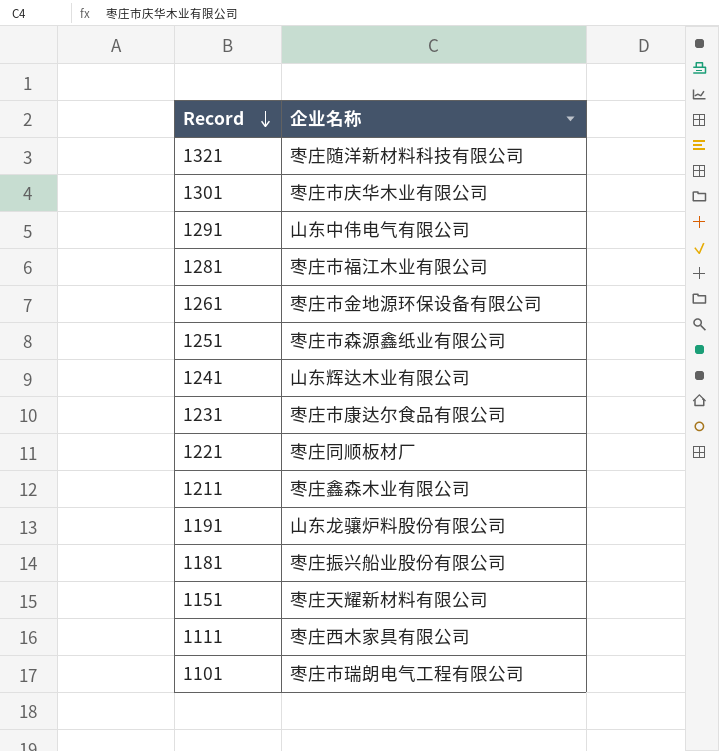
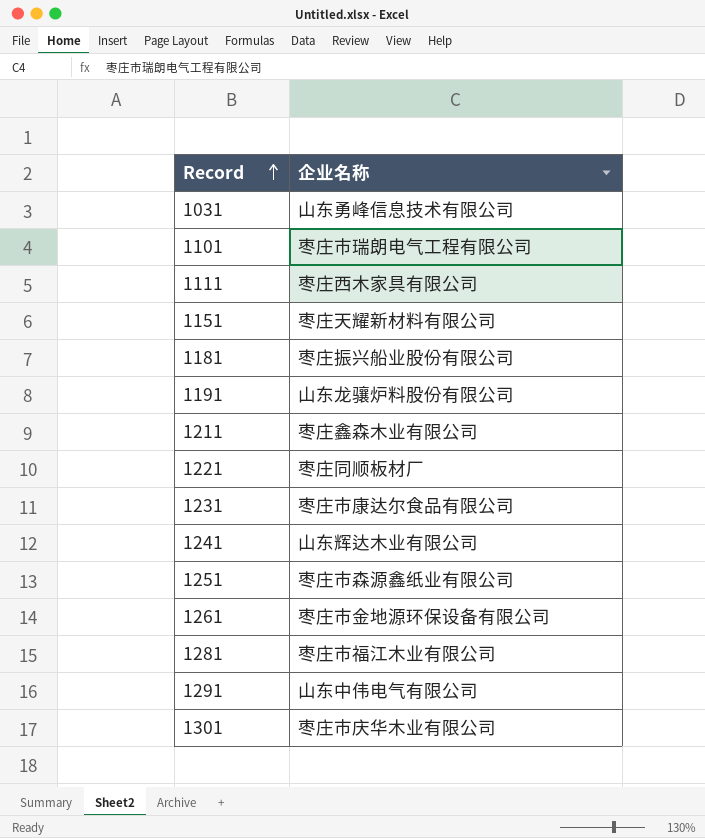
row order: Record descending -> Record ascending
row 1321: 枣庄随洋新材料科技有限公司 -> none
row 1031: none -> 山东勇峰信息技术有限公司

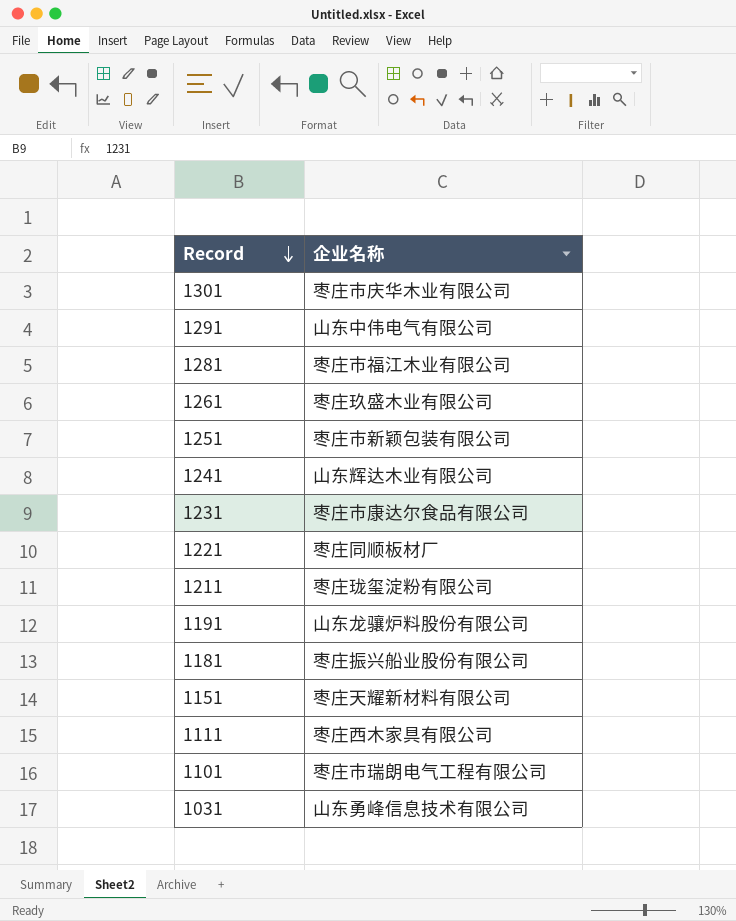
row order: Record ascending -> Record descending
1261 | 企业名称: 枣庄市金地源环保设备有限公司 -> 枣庄玖盛木业有限公司
1251 | 企业名称: 枣庄市森源鑫纸业有限公司 -> 枣庄市新颖包装有限公司
1211 | 企业名称: 枣庄鑫森木业有限公司 -> 枣庄珑玺淀粉有限公司

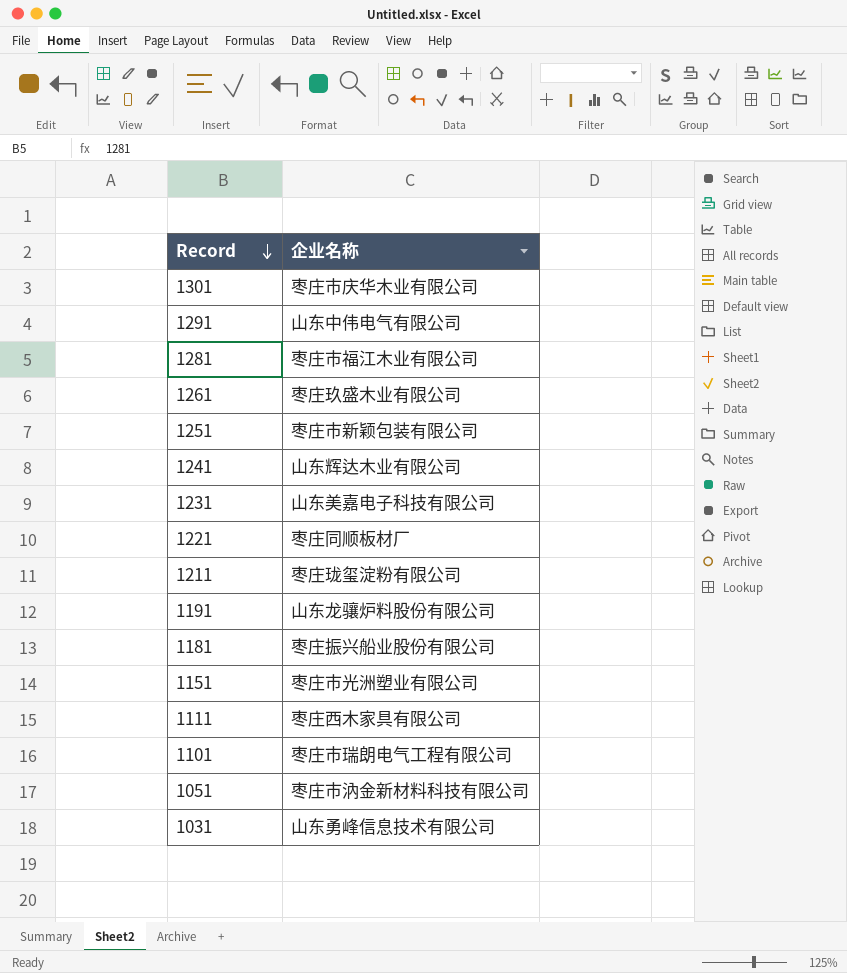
1231 | 企业名称: 枣庄市康达尔食品有限公司 -> 山东美嘉电子科技有限公司
1151 | 企业名称: 枣庄天耀新材料有限公司 -> 枣庄市光洲塑业有限公司
row 1051: none -> 枣庄市汭金新材料科技有限公司

